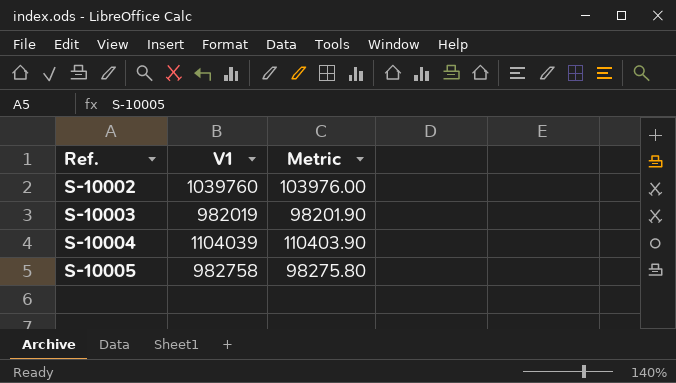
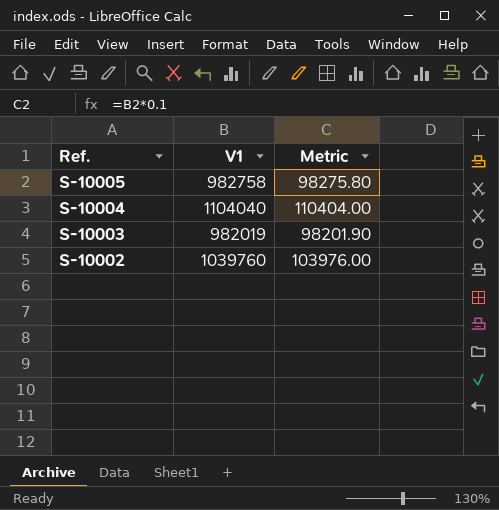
row order: Ref. ascending -> Ref. descending
S-10004 | V1: 1104039 -> 1104040
S-10004 | Metric: 110403.90 -> 110404.00

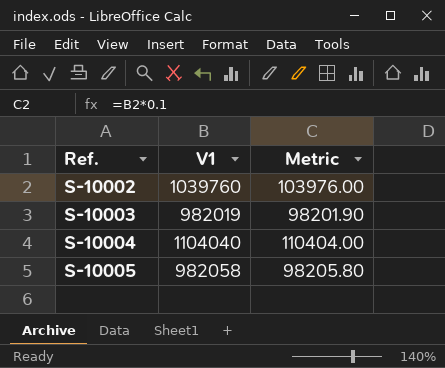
row order: Ref. descending -> Ref. ascending
S-10005 | V1: 982758 -> 982058
S-10005 | Metric: 98275.80 -> 98205.80

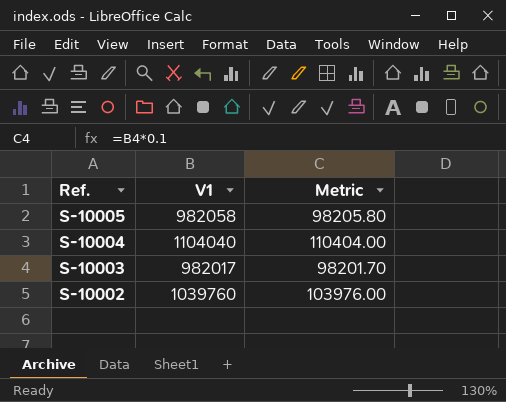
row order: Ref. ascending -> Ref. descending
S-10003 | V1: 982019 -> 982017
S-10003 | Metric: 98201.90 -> 98201.70

